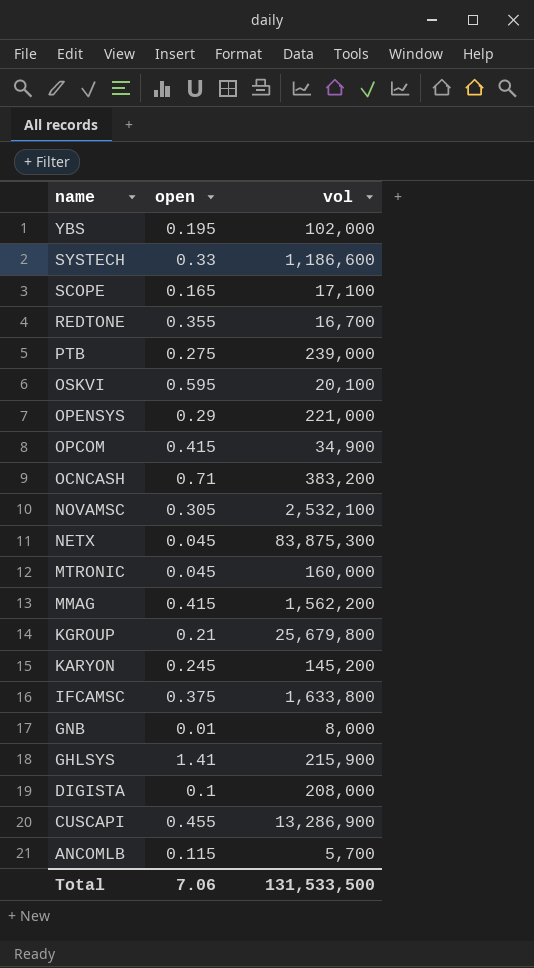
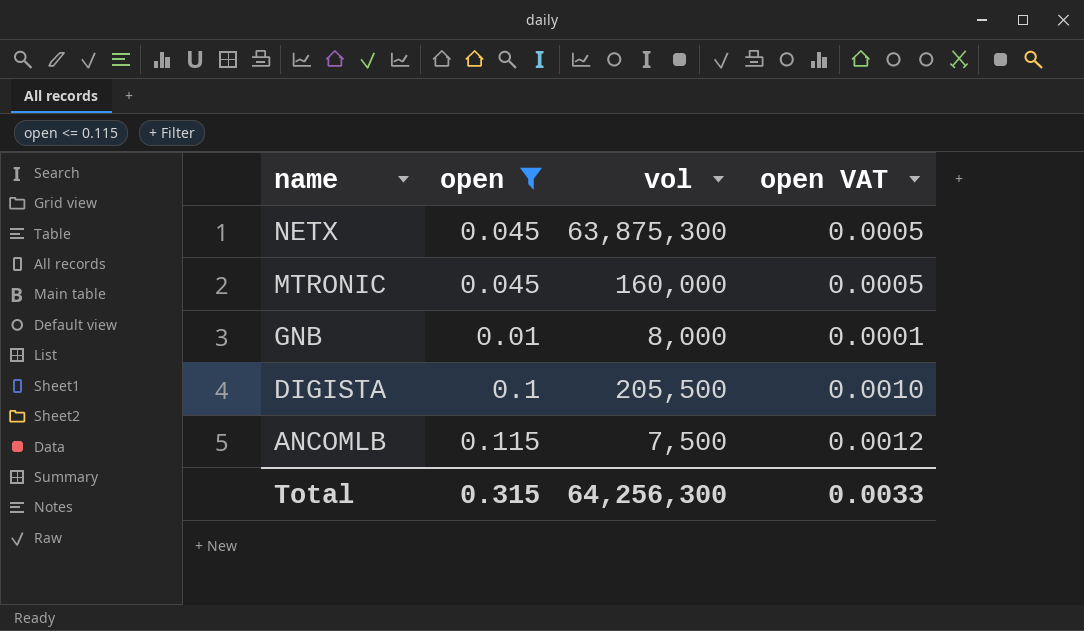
filter: none -> open <= 0.115
column open VAT | formula: none -> [open] * 0.01
NETX | vol: 83,875,300 -> 63,875,300
DIGISTA | vol: 208,000 -> 205,500
ANCOMLB | vol: 5,700 -> 7,500
Total | open: 7.06 -> 0.315
Total | vol: 131,533,500 -> 64,256,300

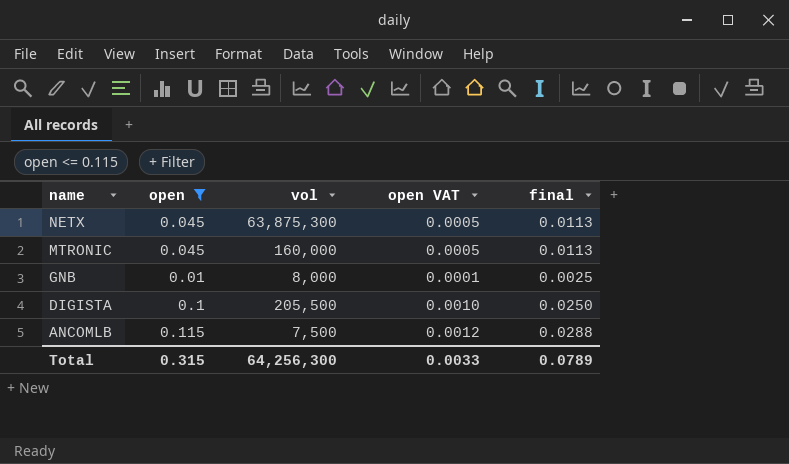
column final | formula: none -> [open] * 0.25

